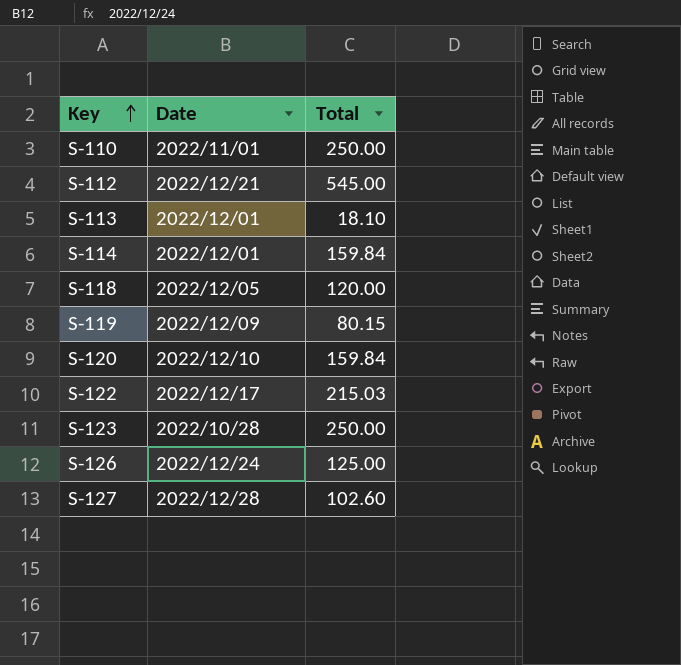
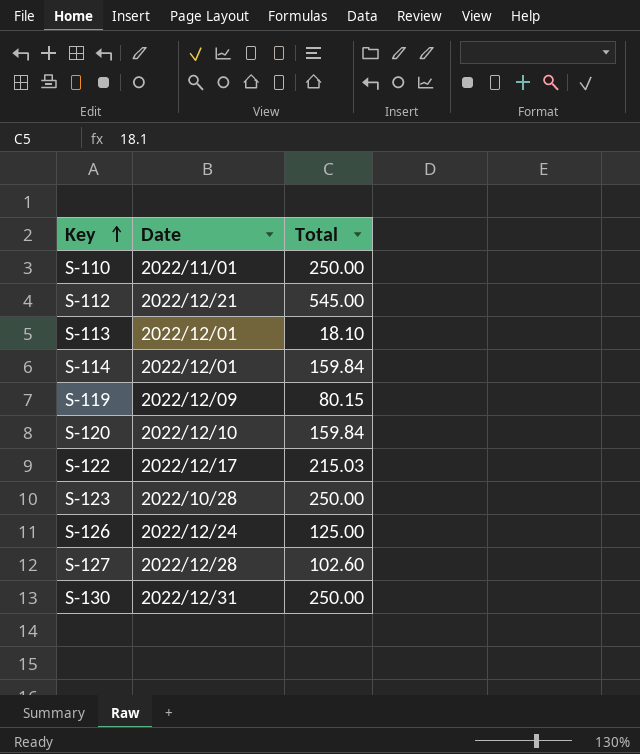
row S-118: 2022/12/05 | 120.00 -> none
row S-130: none -> 2022/12/31 | 250.00

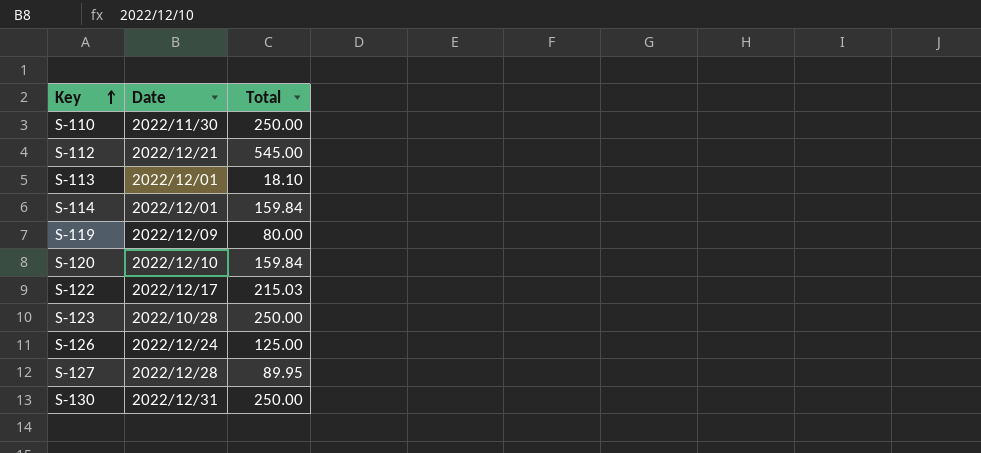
S-110 | Date: 2022/11/01 -> 2022/11/30
S-119 | Total: 80.15 -> 80.00
S-127 | Total: 102.60 -> 89.95

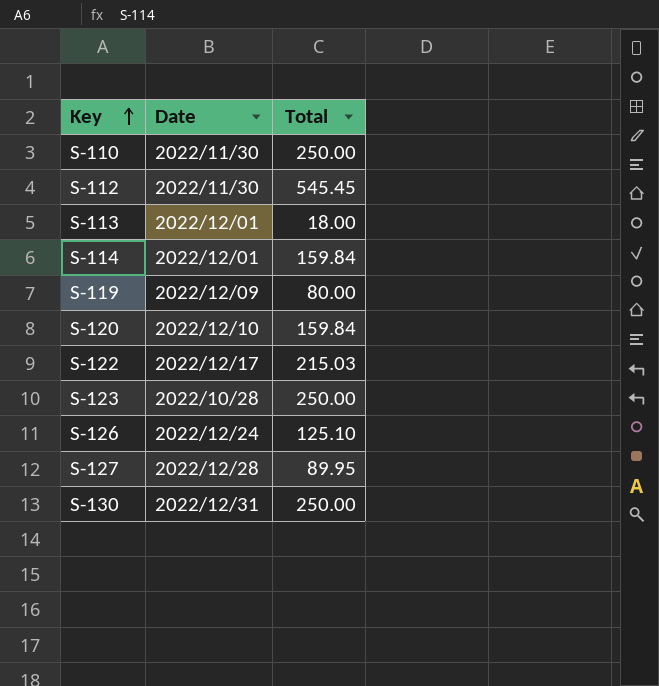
S-112 | Date: 2022/12/21 -> 2022/11/30
S-112 | Total: 545.00 -> 545.45
S-113 | Total: 18.10 -> 18.00
S-126 | Total: 125.00 -> 125.10

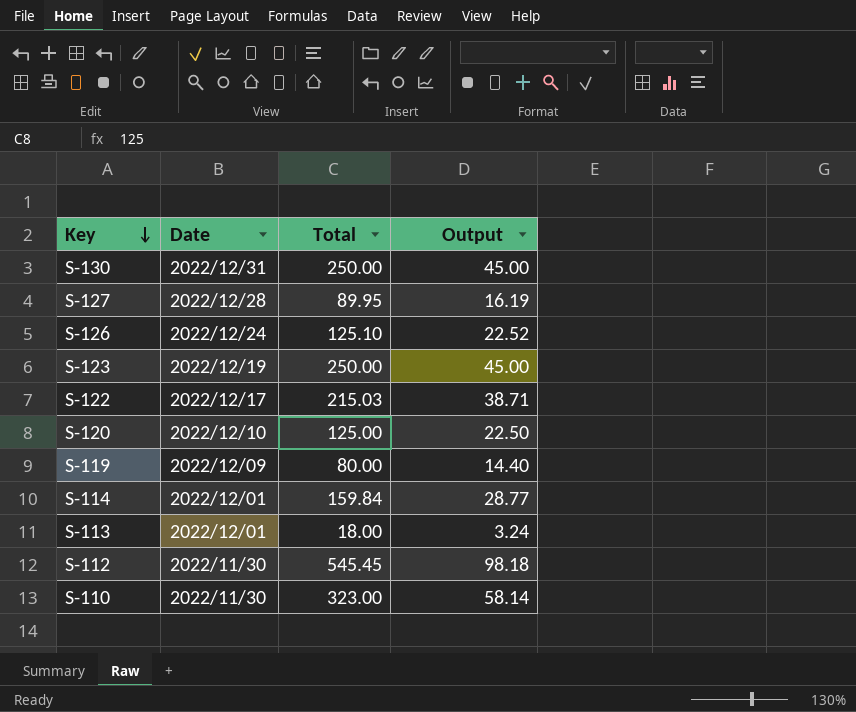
row order: Key ascending -> Key descending
column Output | formula: none -> [Total] * 0.18
S-123 | Date: 2022/10/28 -> 2022/12/19
S-120 | Total: 159.84 -> 125.00
S-110 | Total: 250.00 -> 323.00

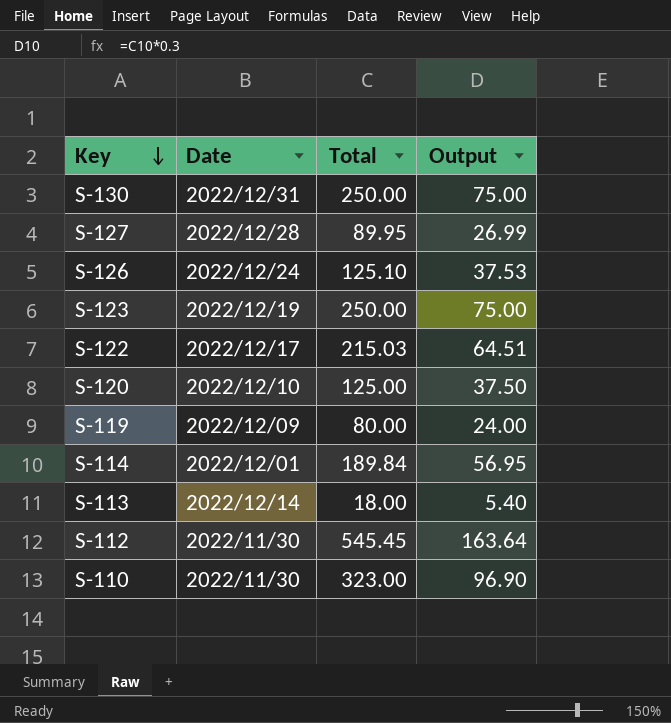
column Output | formula: [Total] * 0.18 -> [Total] * 0.3
S-114 | Total: 159.84 -> 189.84
S-113 | Date: 2022/12/01 -> 2022/12/14

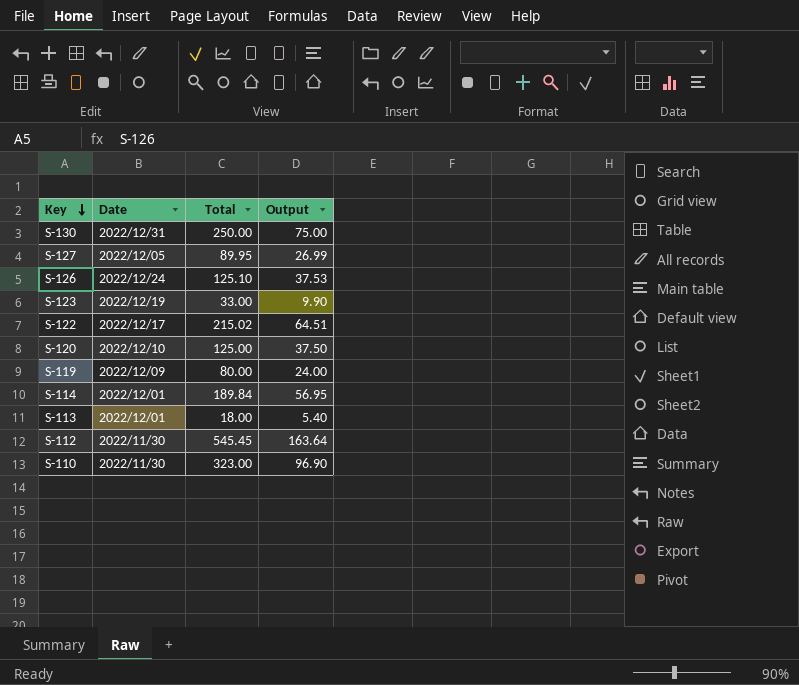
S-127 | Date: 2022/12/28 -> 2022/12/05
S-123 | Total: 250.00 -> 33.00
S-123 | Output: 75.00 -> 9.90
S-122 | Total: 215.03 -> 215.02
S-113 | Date: 2022/12/14 -> 2022/12/01

